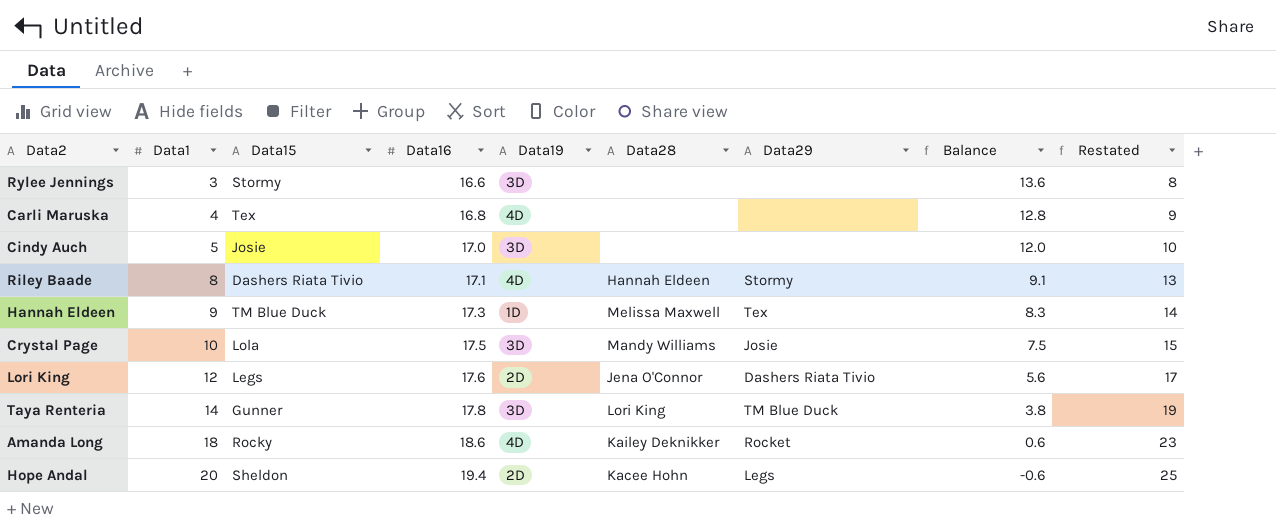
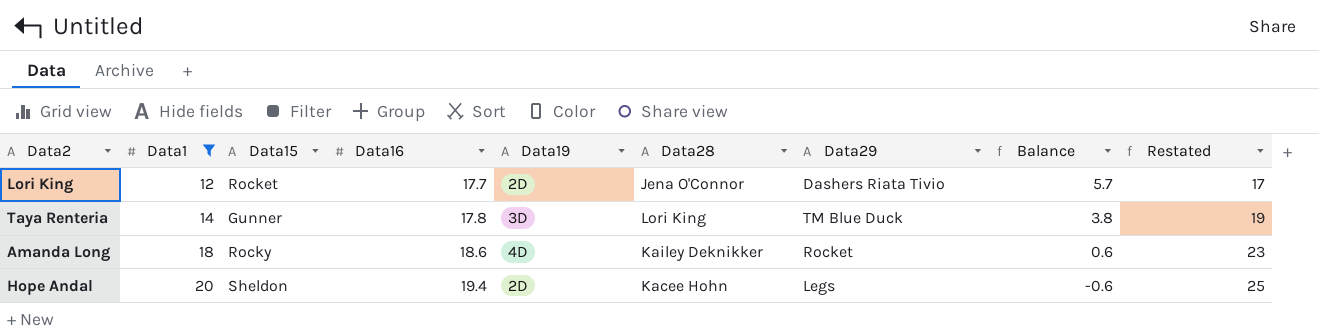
filter: none -> Data1 >= 12
Lori King | Data15: Legs -> Rocket
Lori King | Data16: 17.6 -> 17.7
Lori King | Balance: 5.6 -> 5.7

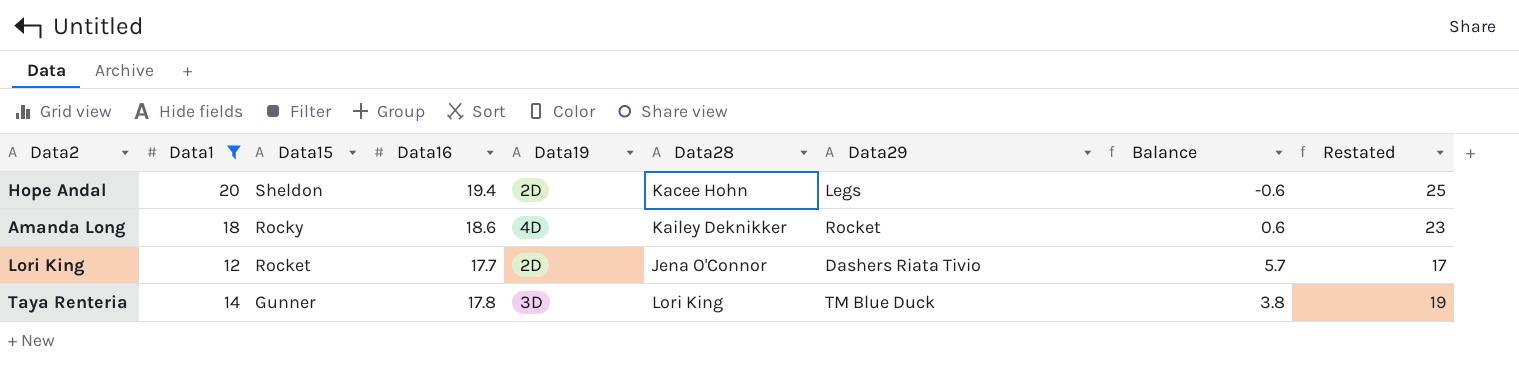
row order: Data1 ascending -> Data15 descending

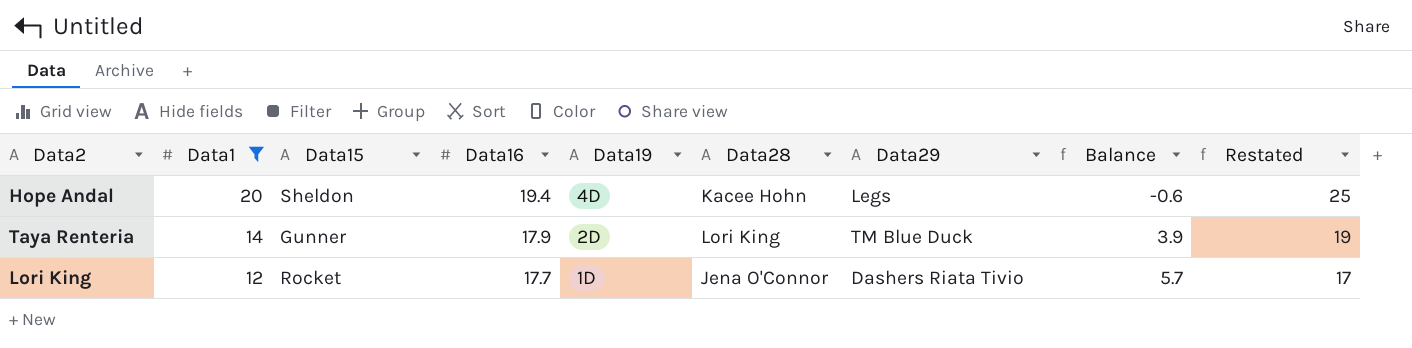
row order: Data15 descending -> Data1 descending
row Amanda Long: 18 | Rocky | 18.6 | 4D | Kailey Deknikker | Rocket | 0.6 | 23 -> none
Hope Andal | Data19: 2D -> 4D
Taya Renteria | Data16: 17.8 -> 17.9
Taya Renteria | Data19: 3D -> 2D
Taya Renteria | Balance: 3.8 -> 3.9
Lori King | Data19: 2D -> 1D

